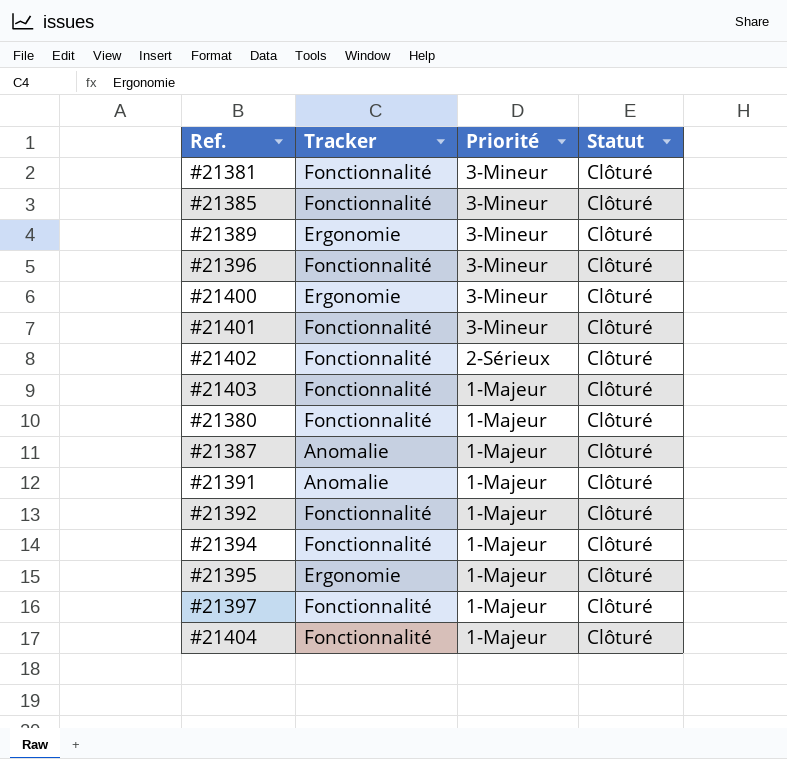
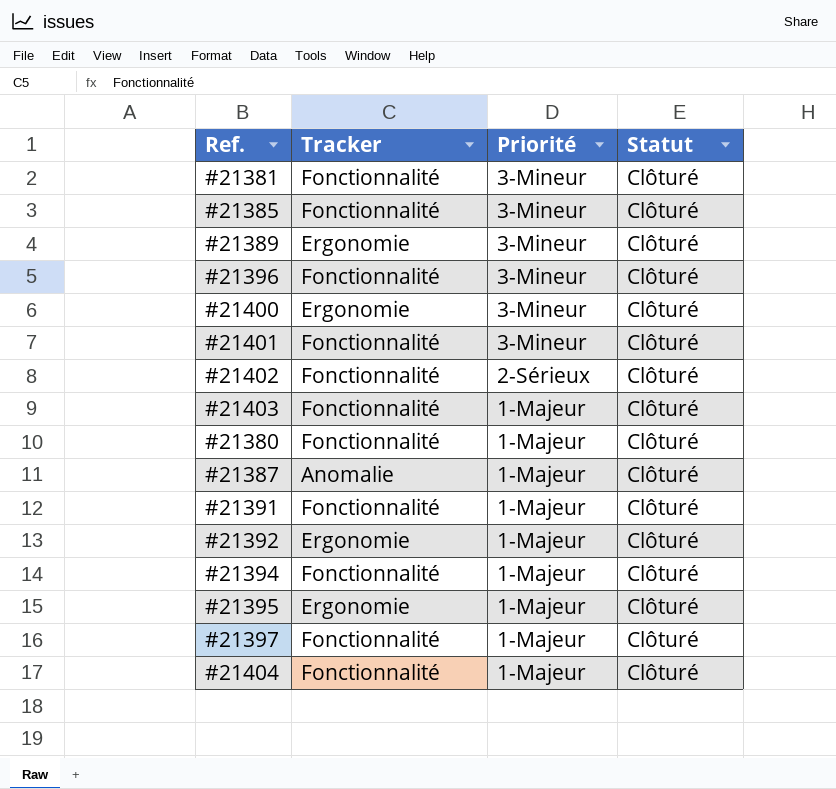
#21391 | Tracker: Anomalie -> Fonctionnalité
#21392 | Tracker: Fonctionnalité -> Ergonomie

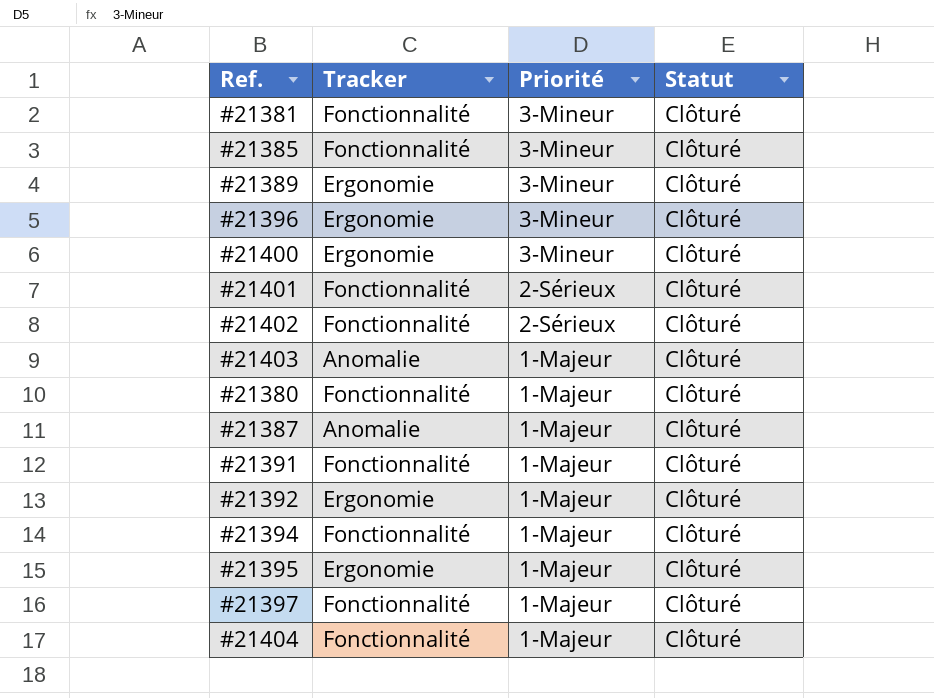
#21396 | Tracker: Fonctionnalité -> Ergonomie
#21401 | Priorité: 3-Mineur -> 2-Sérieux
#21403 | Tracker: Fonctionnalité -> Anomalie

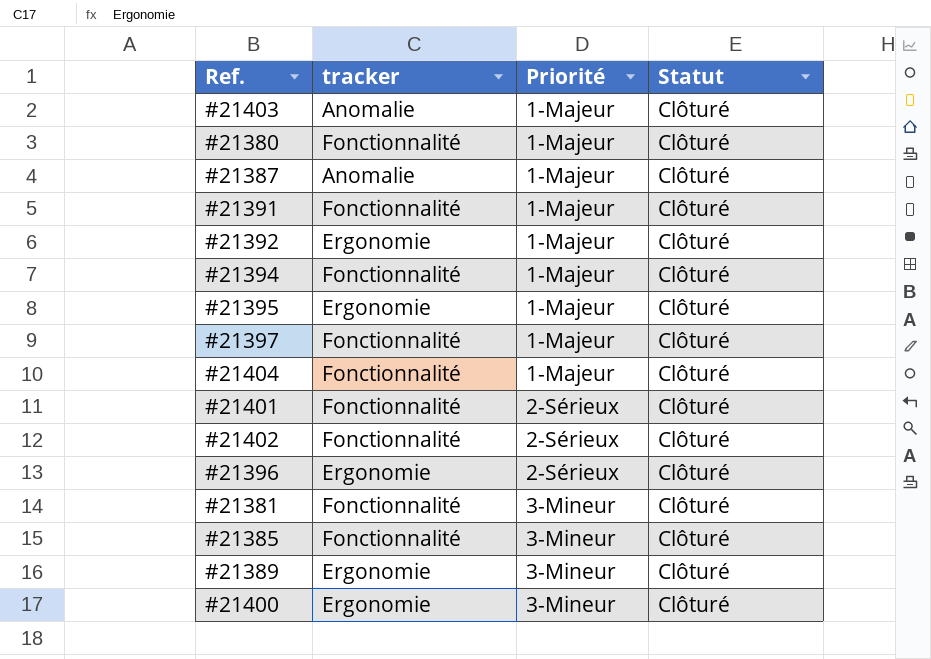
row order: Priorité descending -> Priorité ascending
column name: Tracker -> tracker
#21396 | Priorité: 3-Mineur -> 2-Sérieux

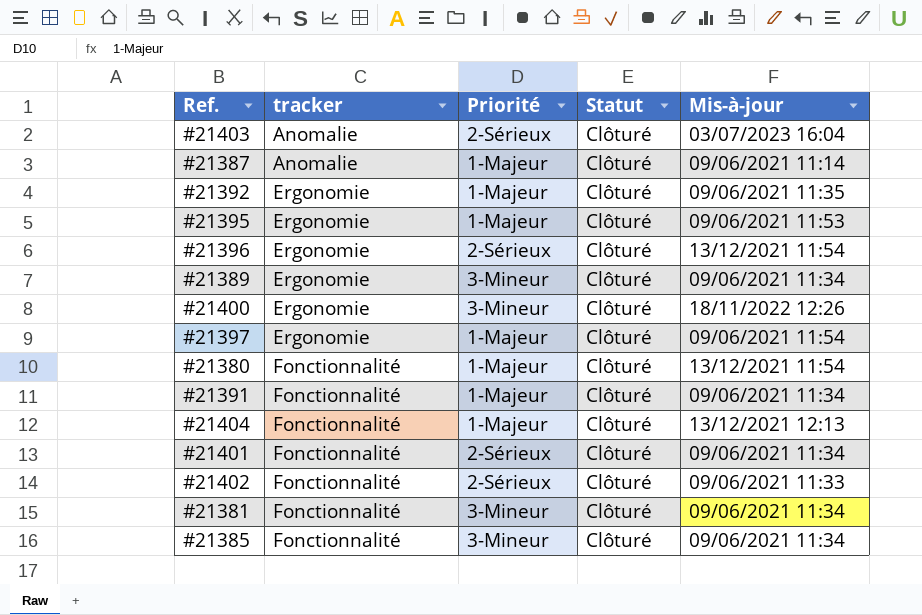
row order: Priorité ascending -> tracker ascending
column Mis-à-jour | position: none -> 5
row #21394: Fonctionnalité | 1-Majeur | Clôturé -> none
#21403 | Priorité: 1-Majeur -> 2-Sérieux
#21397 | tracker: Fonctionnalité -> Ergonomie

